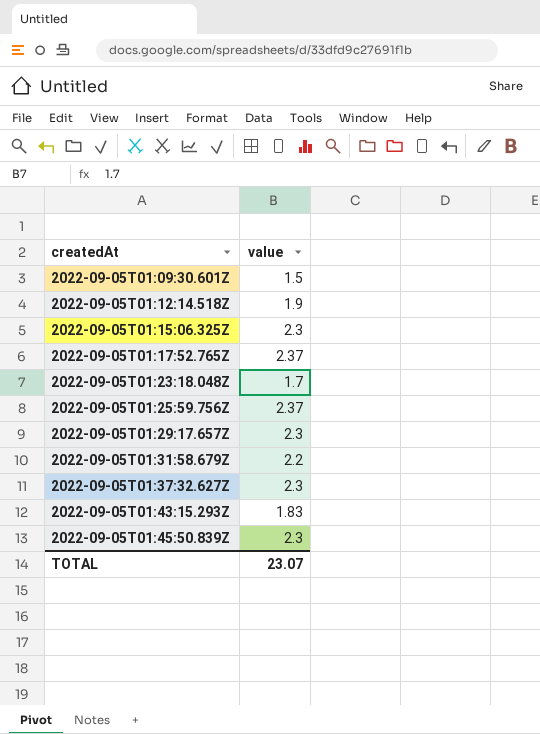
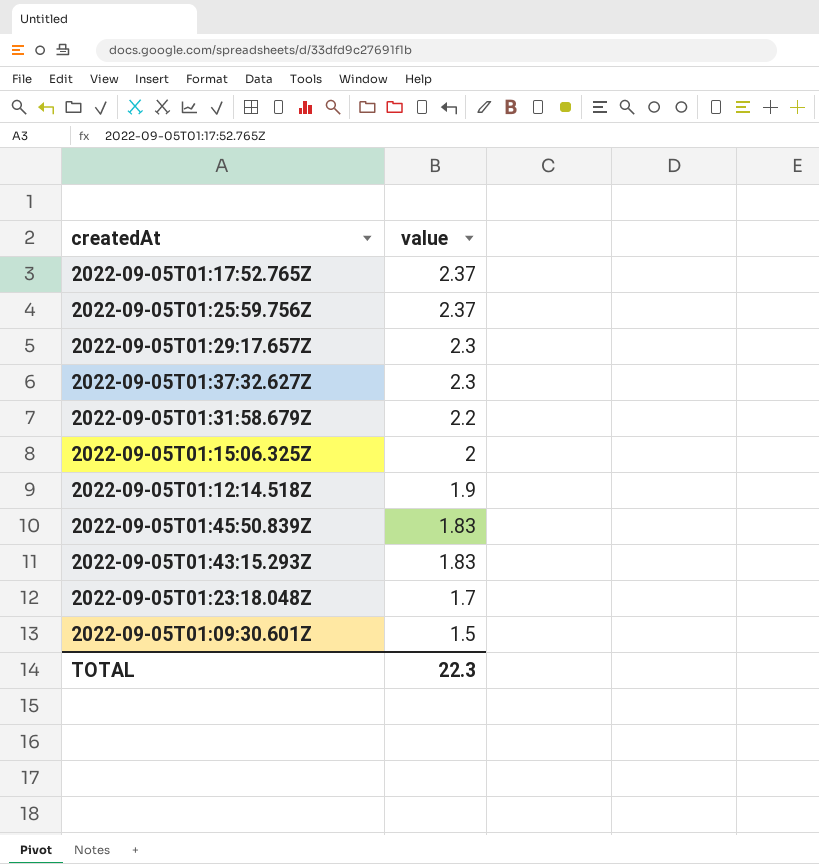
row order: createdAt ascending -> value descending
2022-09-05T01:15:06.325Z | value: 2.3 -> 2
2022-09-05T01:45:50.839Z | value: 2.3 -> 1.83
TOTAL | value: 23.07 -> 22.3

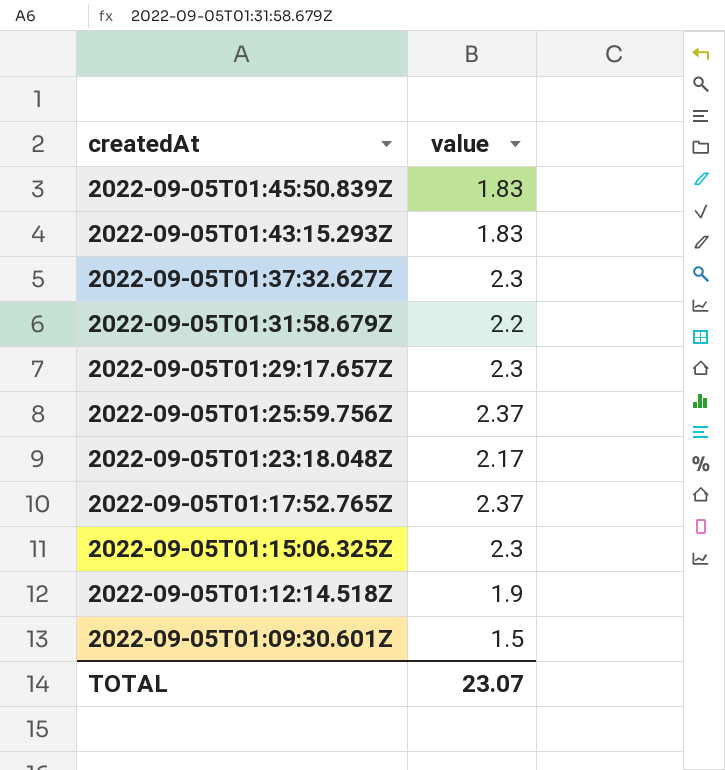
row order: value descending -> createdAt descending
2022-09-05T01:23:18.048Z | value: 1.7 -> 2.17
2022-09-05T01:15:06.325Z | value: 2 -> 2.3
TOTAL | value: 22.3 -> 23.07

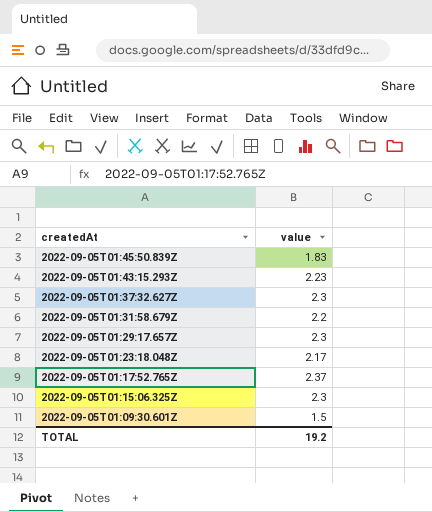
row 2022-09-05T01:25:59.756Z: 2.37 -> none
row 2022-09-05T01:12:14.518Z: 1.9 -> none
2022-09-05T01:43:15.293Z | value: 1.83 -> 2.23
TOTAL | value: 23.07 -> 19.2

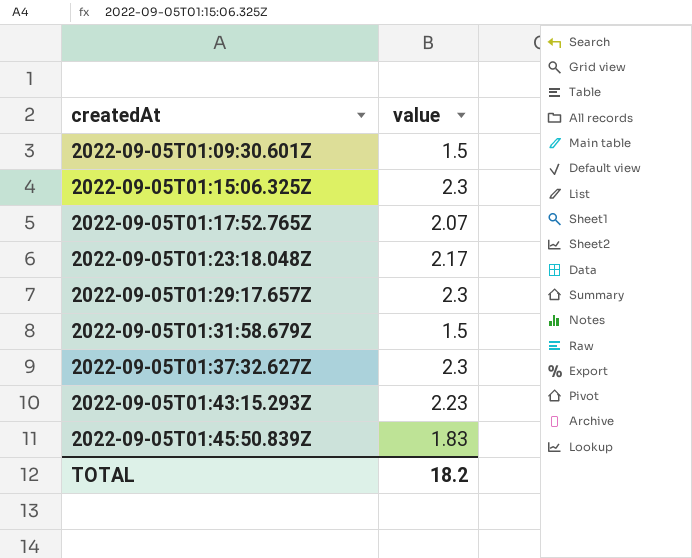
row order: createdAt descending -> createdAt ascending
2022-09-05T01:17:52.765Z | value: 2.37 -> 2.07
2022-09-05T01:31:58.679Z | value: 2.2 -> 1.5
TOTAL | value: 19.2 -> 18.2

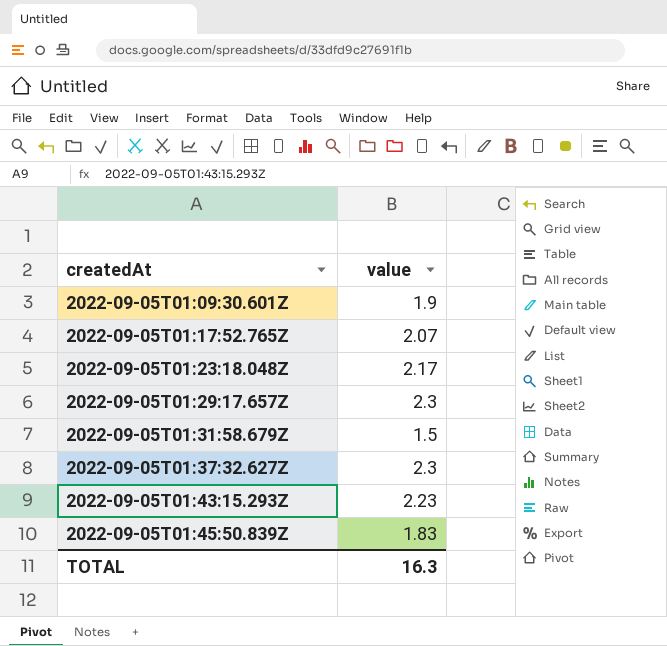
row 2022-09-05T01:15:06.325Z: 2.3 -> none
2022-09-05T01:09:30.601Z | value: 1.5 -> 1.9
TOTAL | value: 18.2 -> 16.3

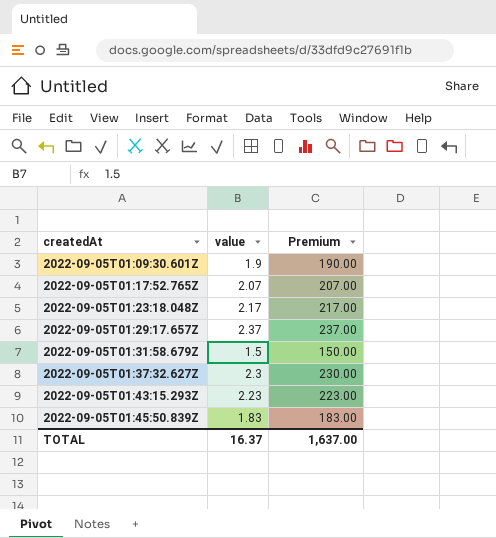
column Premium | formula: none -> [value] * 100
2022-09-05T01:29:17.657Z | value: 2.3 -> 2.37
TOTAL | value: 16.3 -> 16.37

